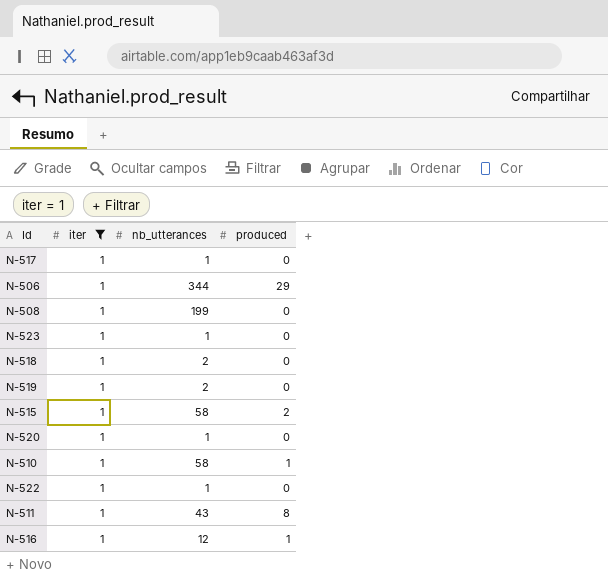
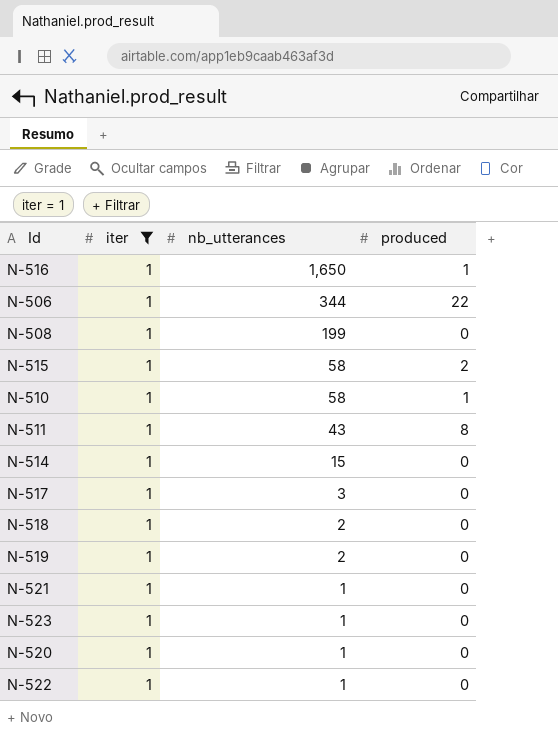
row order: none -> nb_utterances descending
N-516 | nb_utterances: 12 -> 1,650
N-506 | produced: 29 -> 22
row N-514: none -> 1 | 15 | 0
N-517 | nb_utterances: 1 -> 3
row N-521: none -> 1 | 1 | 0

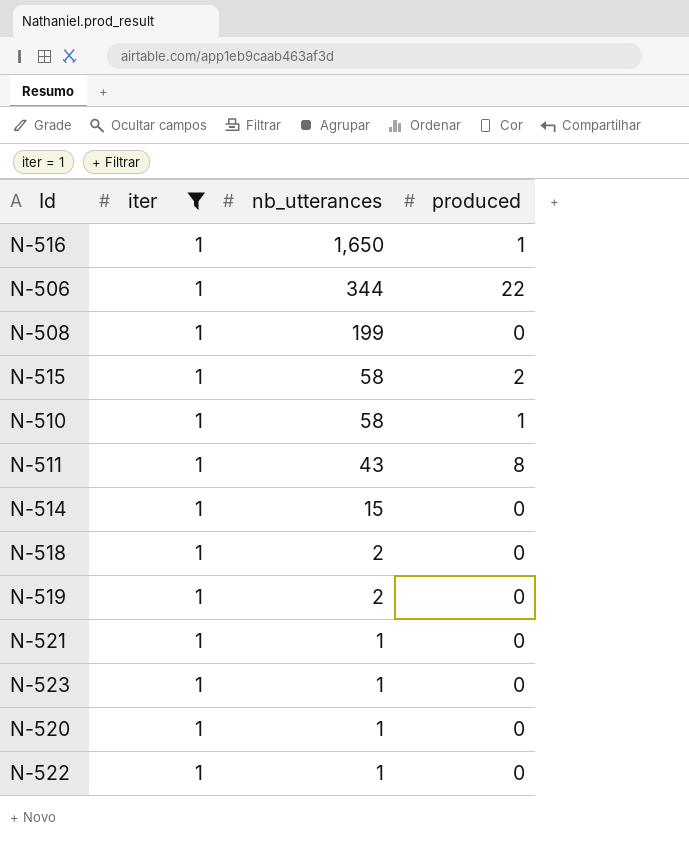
row N-517: 1 | 3 | 0 -> none

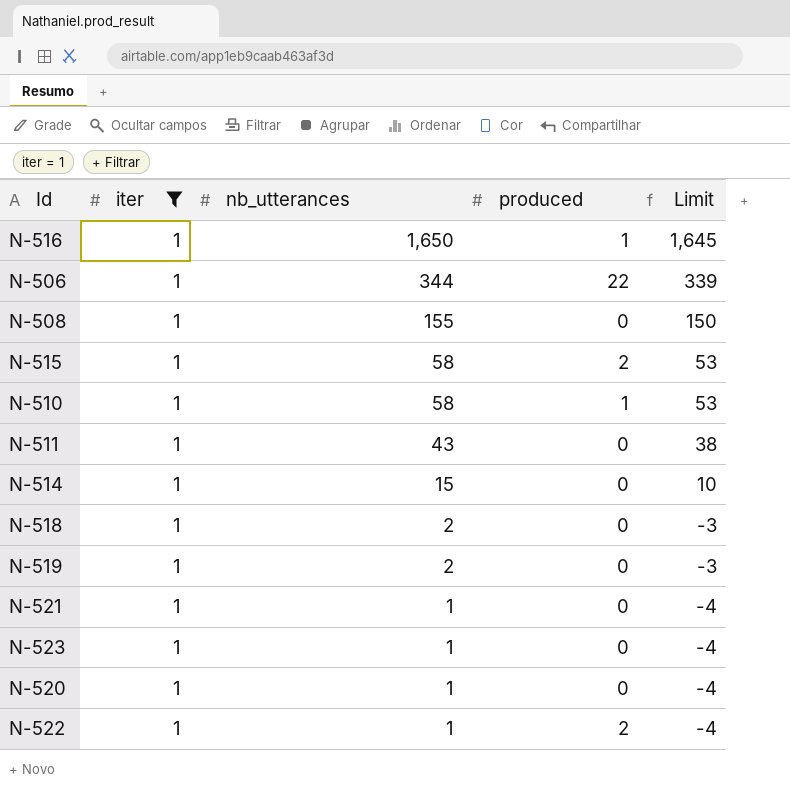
column Limit | formula: none -> [nb_utterances] - 5
N-508 | nb_utterances: 199 -> 155
N-511 | produced: 8 -> 0
N-522 | produced: 0 -> 2

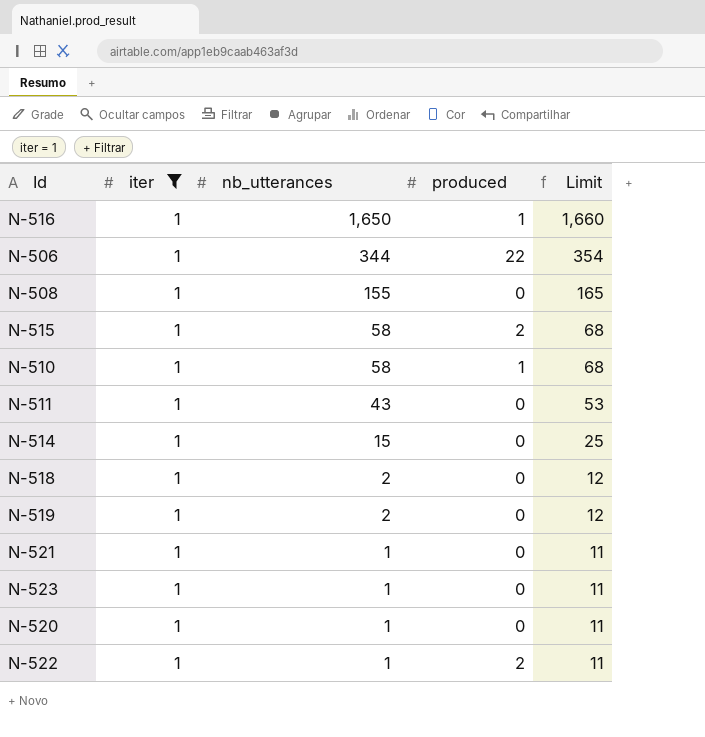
column Limit | formula: [nb_utterances] - 5 -> [nb_utterances] + 10

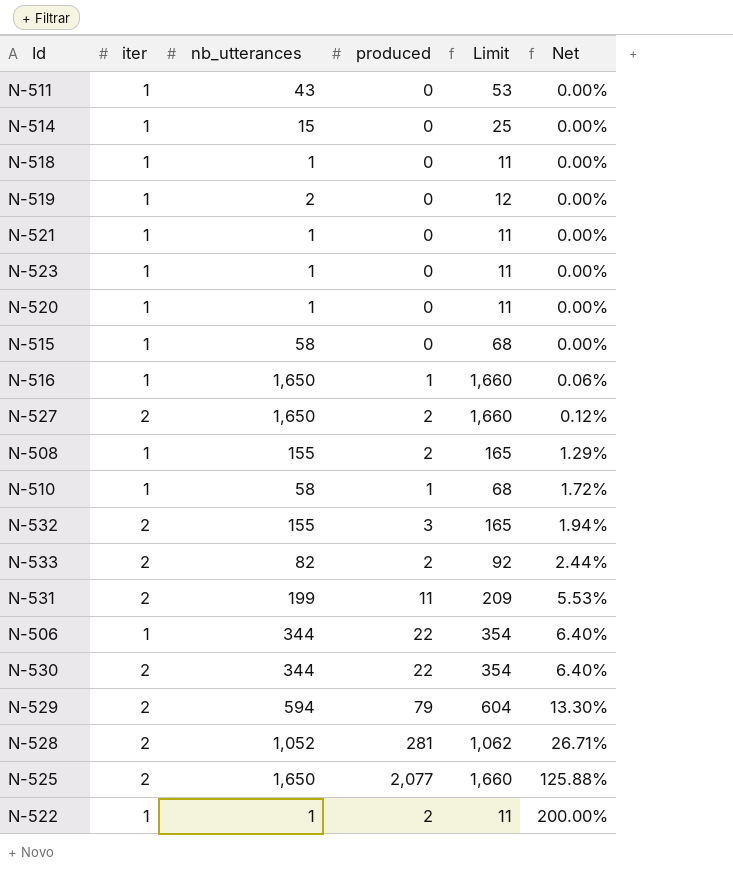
filter: iter = 1 -> none
row order: nb_utterances descending -> Net ascending
column Net | formula: none -> [produced] / [nb_utterances]
N-518 | nb_utterances: 2 -> 1
N-518 | Limit: 12 -> 11
N-515 | produced: 2 -> 0
N-508 | produced: 0 -> 2

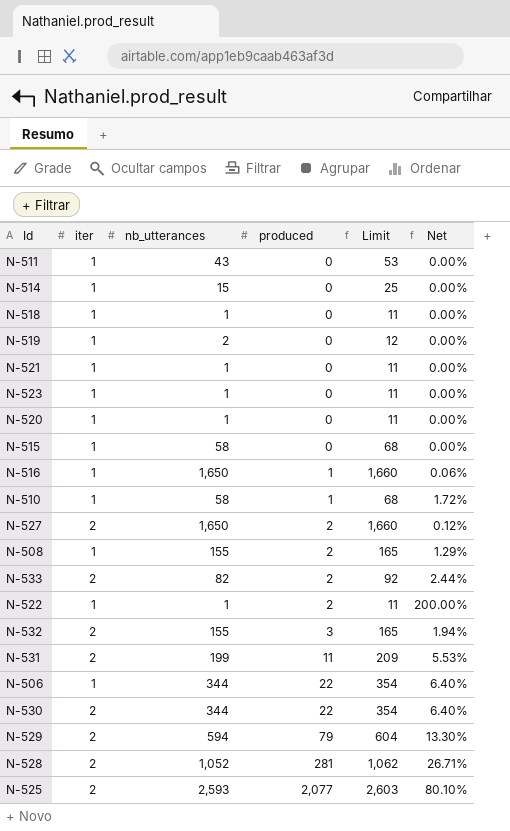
row order: Net ascending -> produced ascending
N-525 | nb_utterances: 1,650 -> 2,593
N-525 | Limit: 1,660 -> 2,603
N-525 | Net: 125.88% -> 80.10%

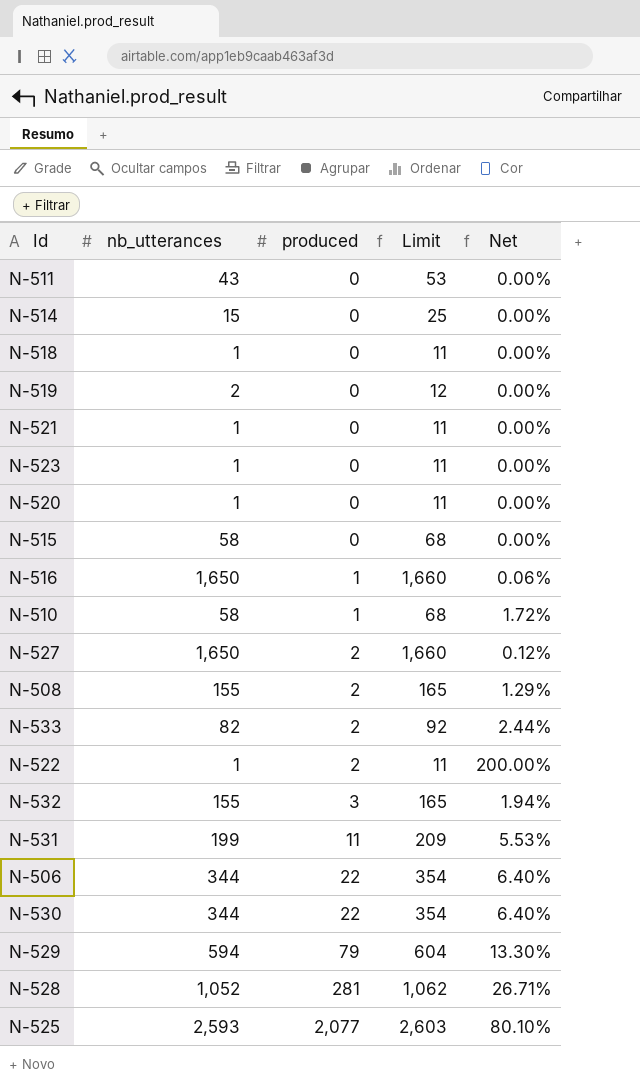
column iter | position: 2 -> none

